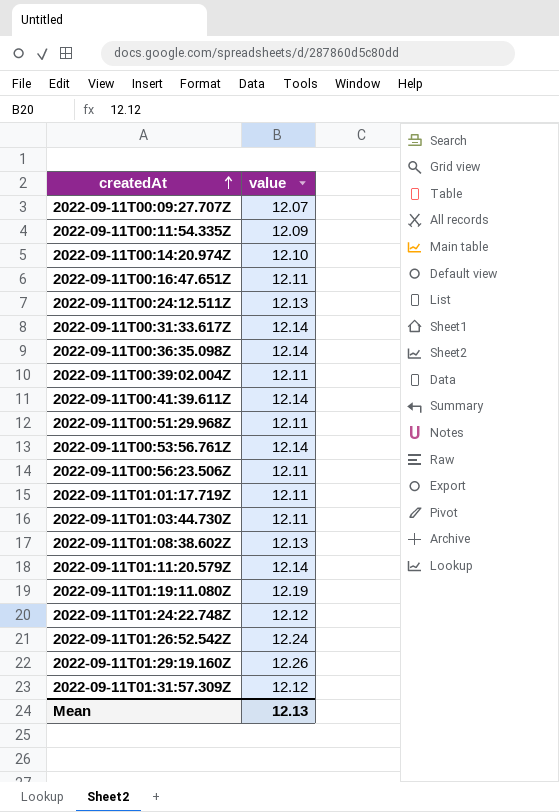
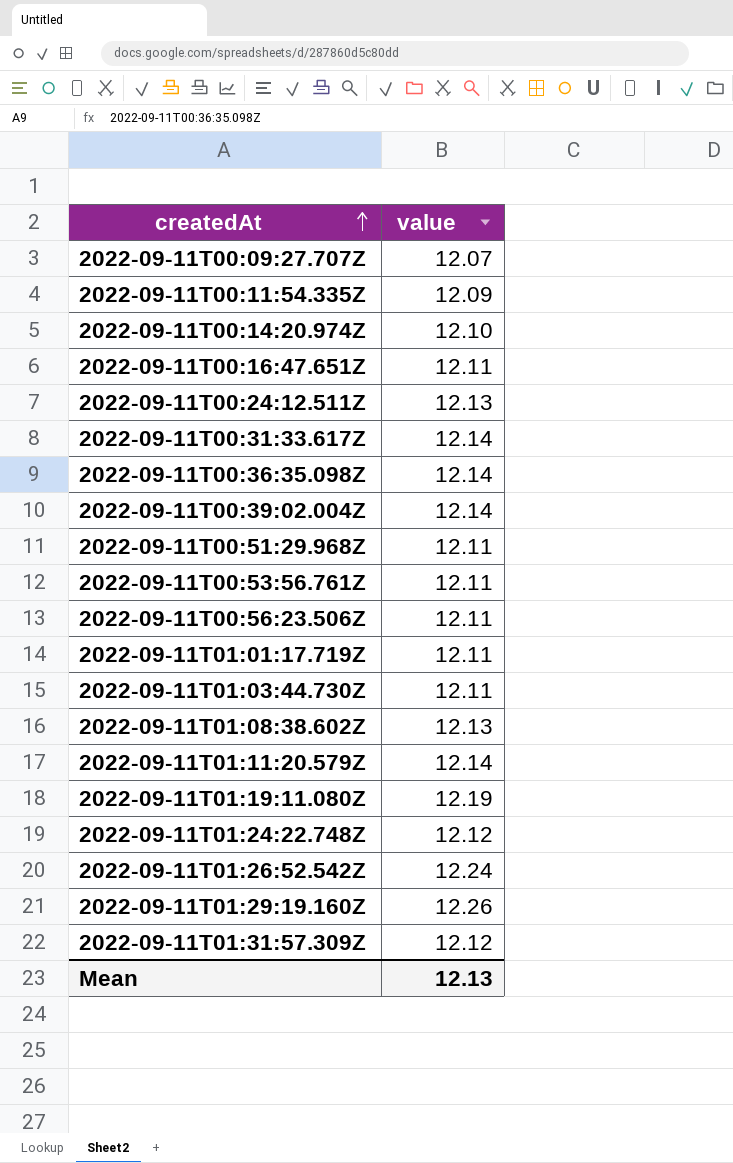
row 2022-09-11T00:41:39.611Z: 12.14 -> none
2022-09-11T00:39:02.004Z | value: 12.11 -> 12.14
2022-09-11T00:53:56.761Z | value: 12.14 -> 12.11

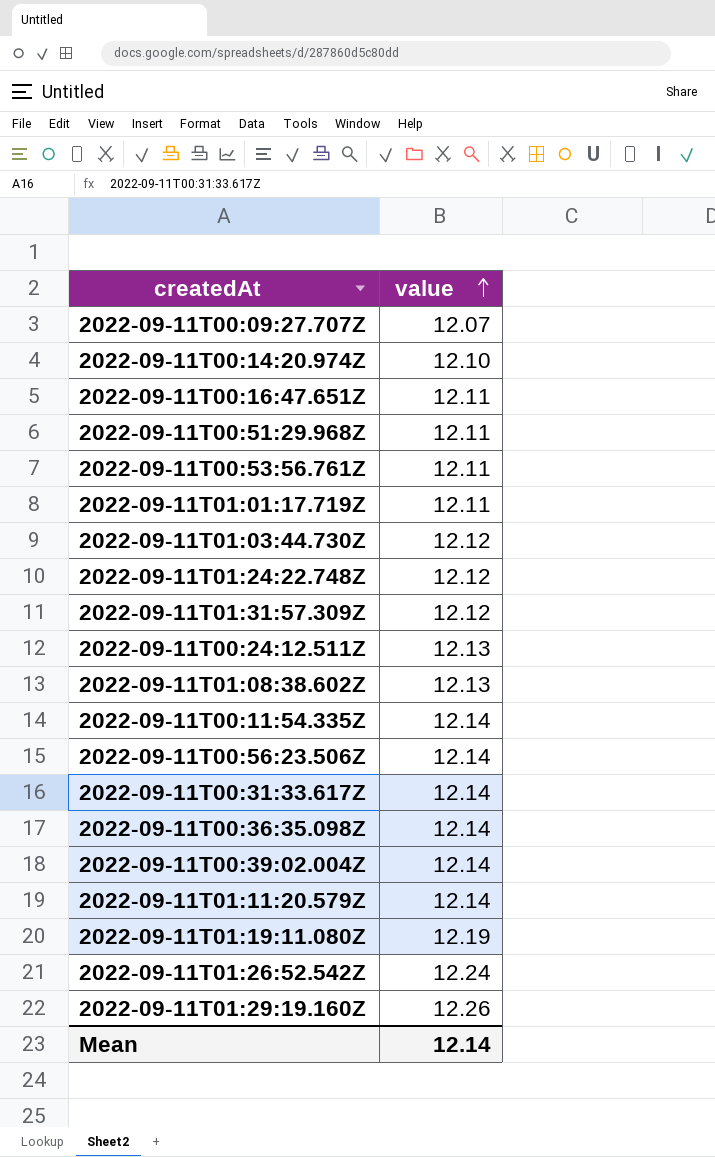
row order: createdAt ascending -> value ascending
2022-09-11T01:03:44.730Z | value: 12.11 -> 12.12
2022-09-11T00:11:54.335Z | value: 12.09 -> 12.14
2022-09-11T00:56:23.506Z | value: 12.11 -> 12.14
Mean | value: 12.13 -> 12.14

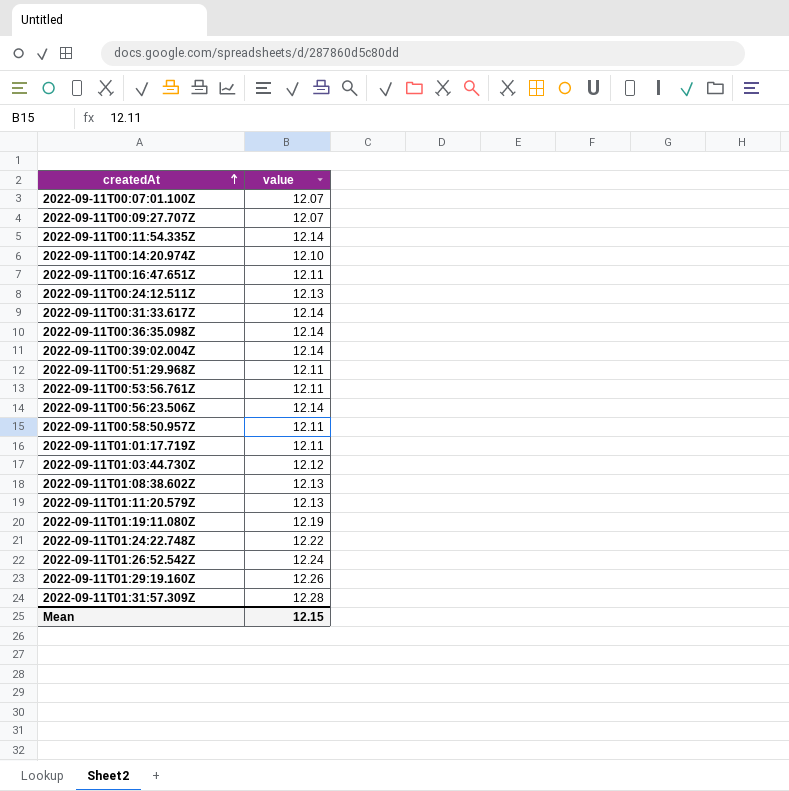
row order: value ascending -> createdAt ascending
row 2022-09-11T00:07:01.100Z: none -> 12.07
row 2022-09-11T00:58:50.957Z: none -> 12.11
2022-09-11T01:11:20.579Z | value: 12.14 -> 12.13
2022-09-11T01:24:22.748Z | value: 12.12 -> 12.22
2022-09-11T01:31:57.309Z | value: 12.12 -> 12.28
Mean | value: 12.14 -> 12.15

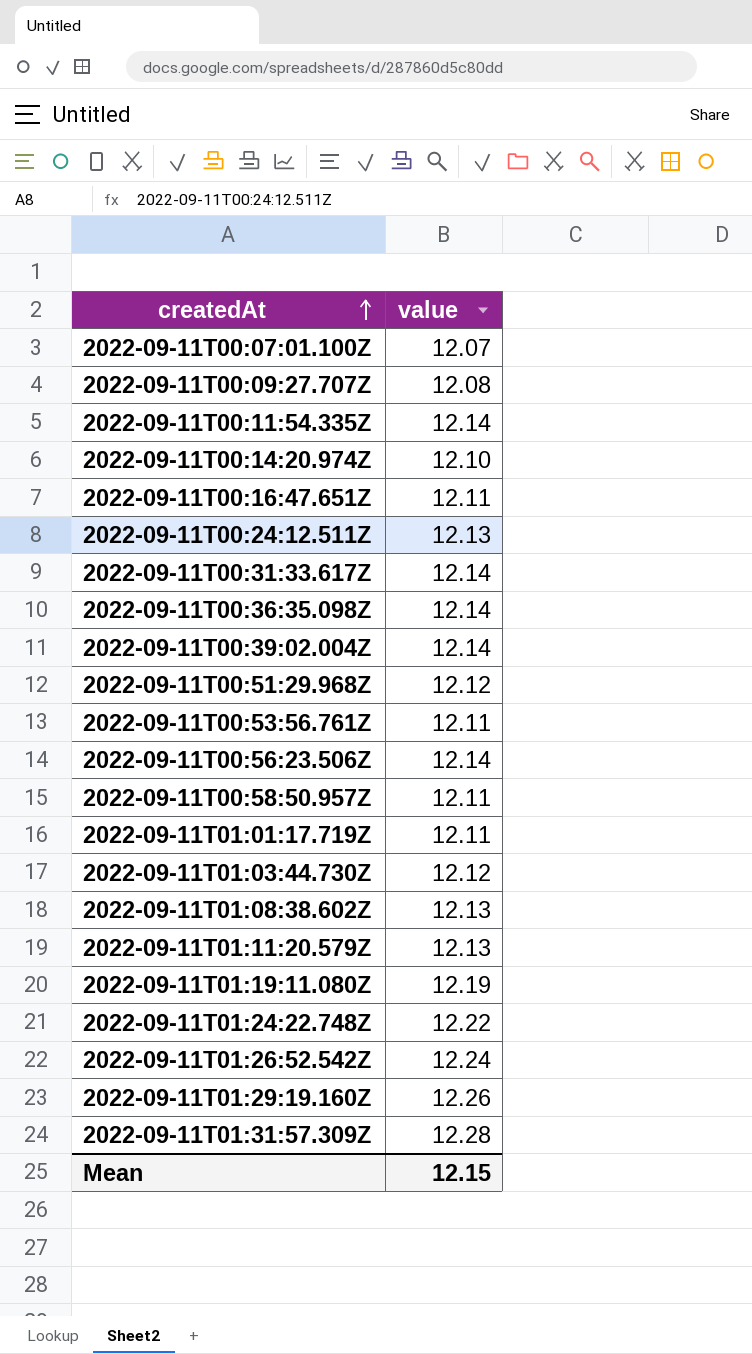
2022-09-11T00:09:27.707Z | value: 12.07 -> 12.08
2022-09-11T00:51:29.968Z | value: 12.11 -> 12.12

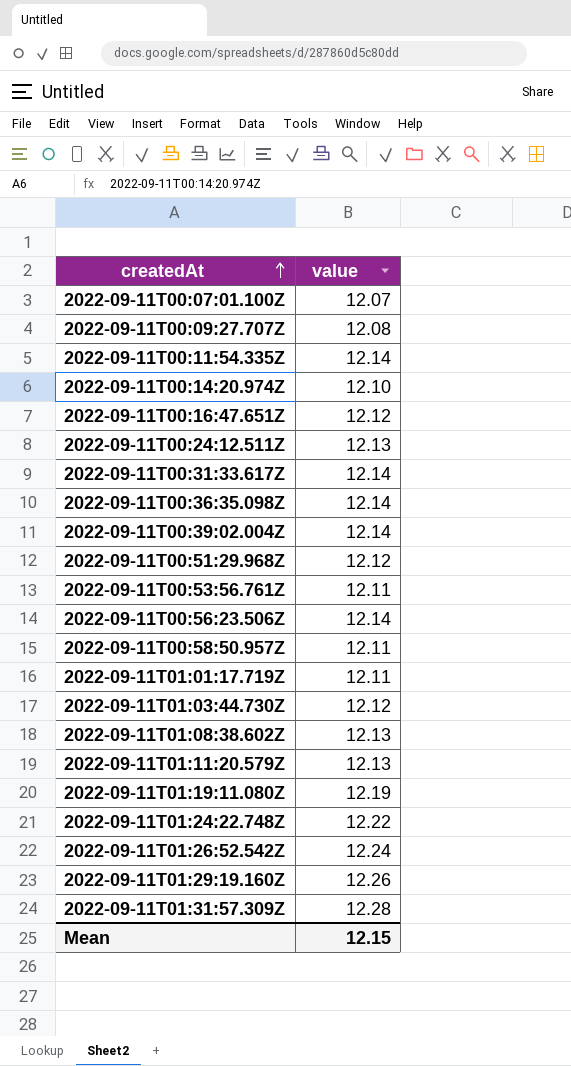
2022-09-11T00:16:47.651Z | value: 12.11 -> 12.12

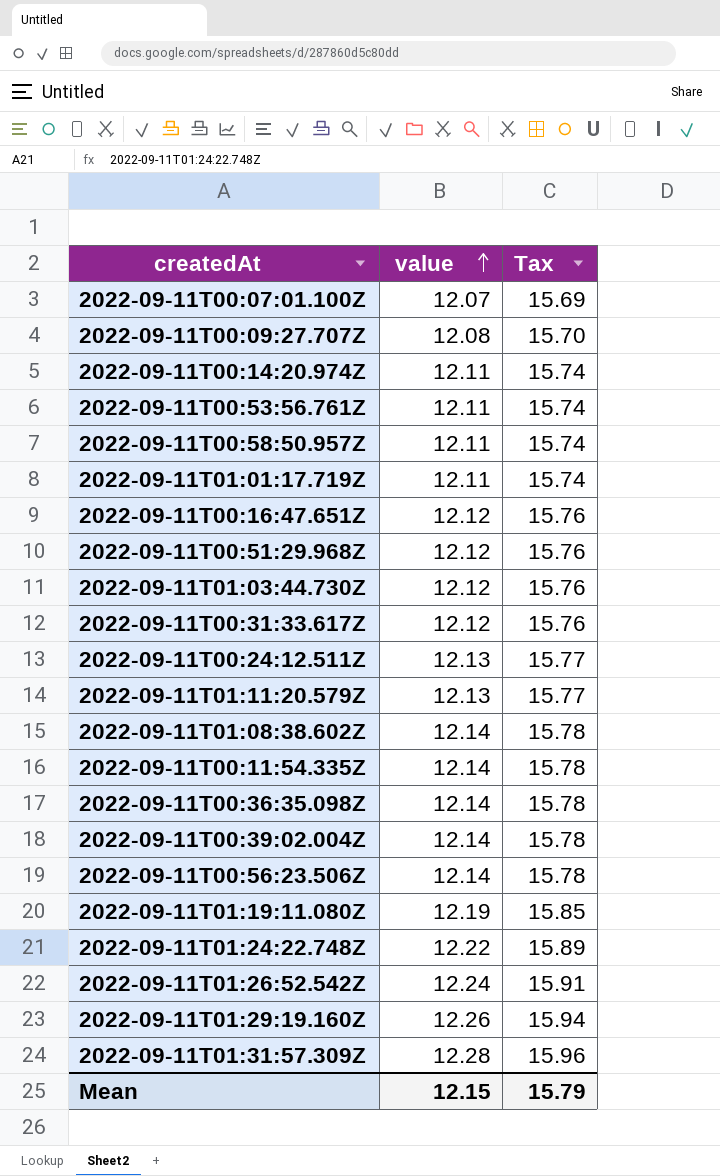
row order: createdAt ascending -> value ascending
column Tax | formula: none -> [value] * 1.3
2022-09-11T00:14:20.974Z | value: 12.10 -> 12.11
2022-09-11T00:31:33.617Z | value: 12.14 -> 12.12
2022-09-11T01:08:38.602Z | value: 12.13 -> 12.14

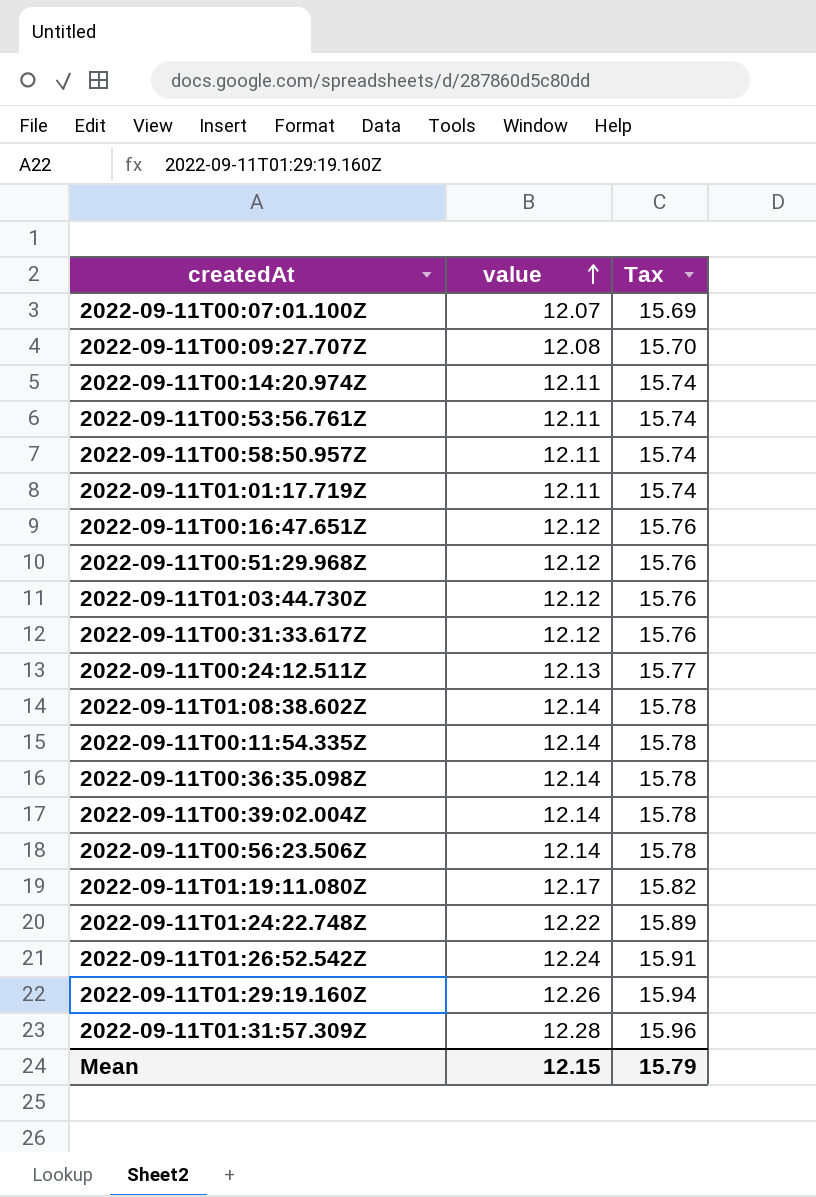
row 2022-09-11T01:11:20.579Z: 12.13 | 15.77 -> none
2022-09-11T01:19:11.080Z | value: 12.19 -> 12.17
2022-09-11T01:19:11.080Z | Tax: 15.85 -> 15.82

